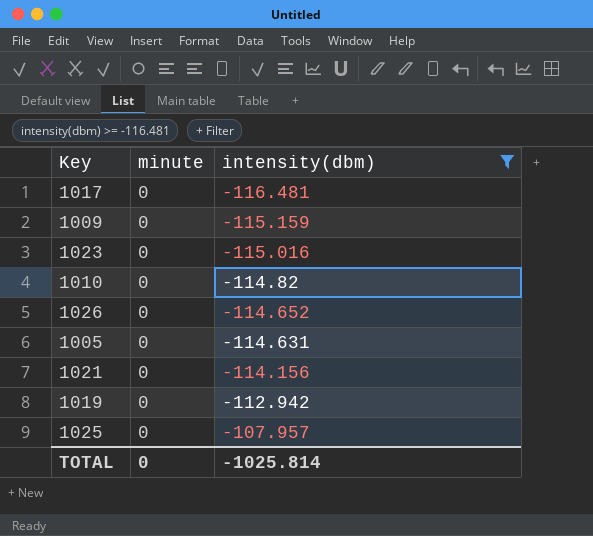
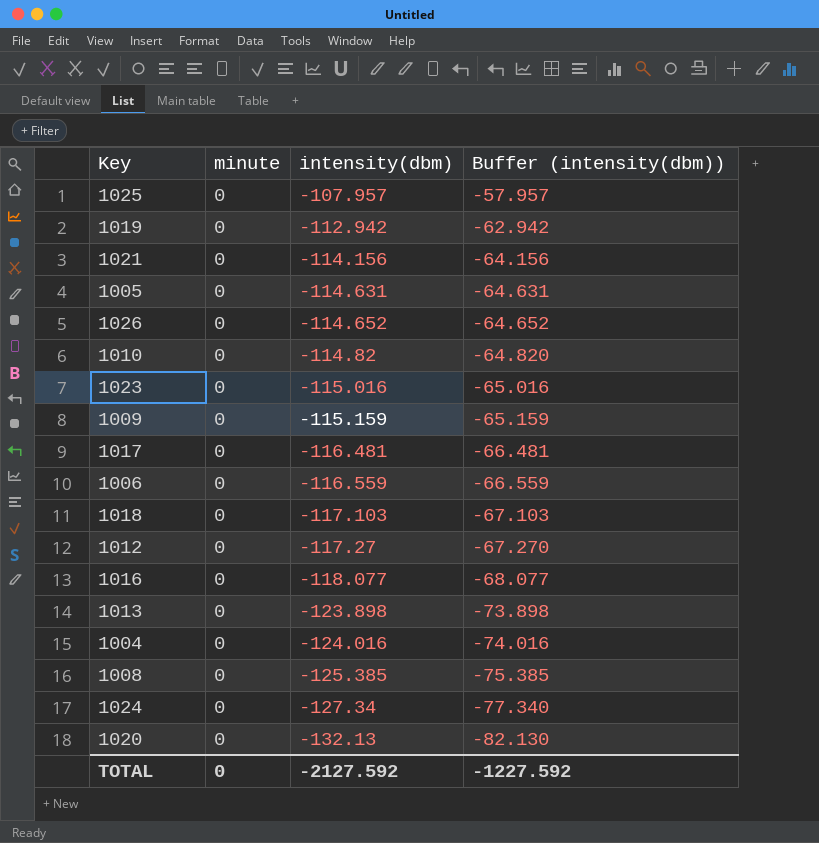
filter: intensity(dbm) >= -116.481 -> none
row order: intensity(dbm) ascending -> intensity(dbm) descending
column Buffer (intensity(dbm)) | formula: none -> [intensity(dbm)] + 50
TOTAL | intensity(dbm): -1025.814 -> -2127.592

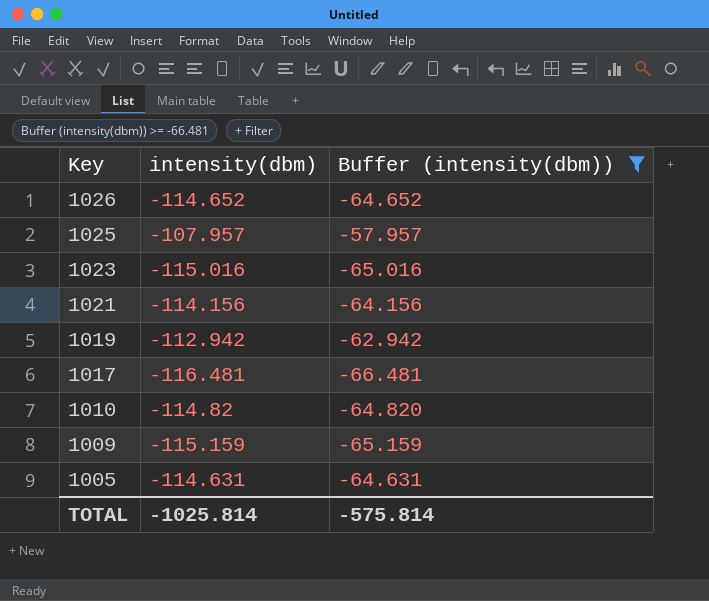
filter: none -> Buffer (intensity(dbm)) >= -66.481
row order: intensity(dbm) descending -> Key descending
column minute | position: 2 -> none
TOTAL | intensity(dbm): -2127.592 -> -1025.814
TOTAL | Buffer (intensity(dbm)): -1227.592 -> -575.814

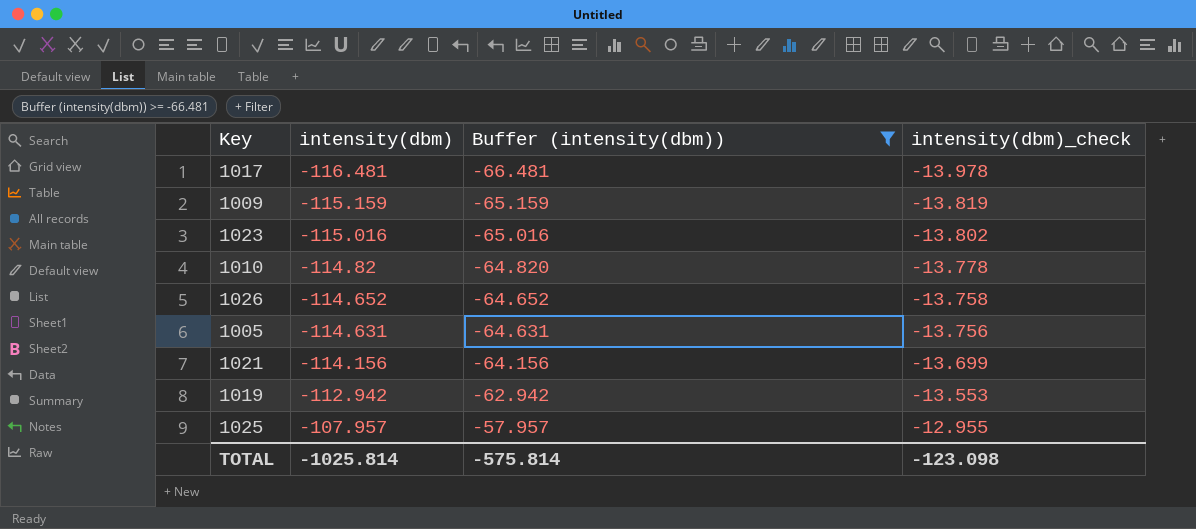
row order: Key descending -> intensity(dbm) ascending
column intensity(dbm)_check | formula: none -> [intensity(dbm)] * 0.12

